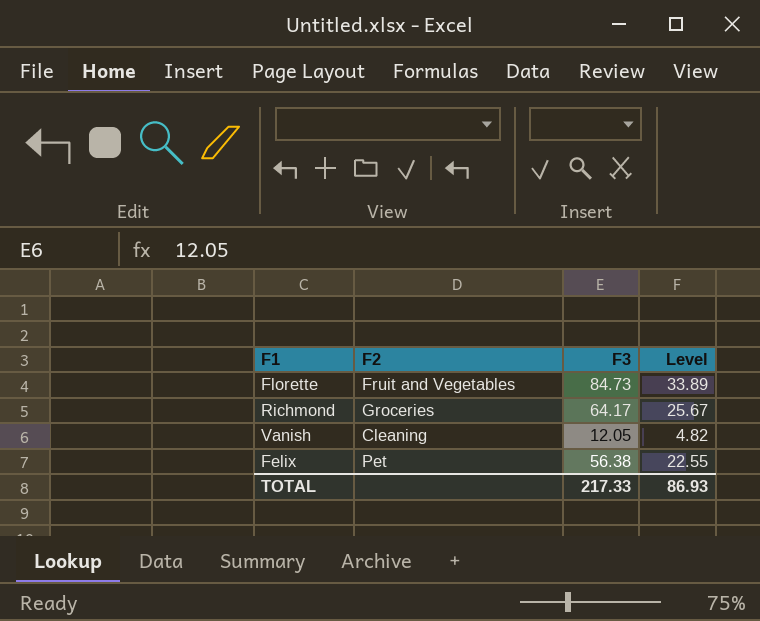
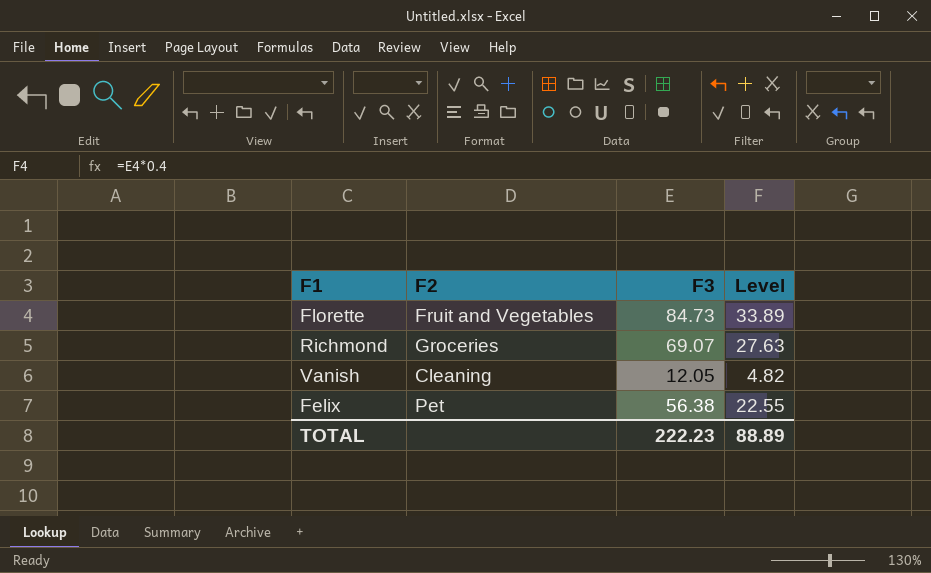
Richmond | F3: 64.17 -> 69.07
Richmond | Level: 25.67 -> 27.63
TOTAL | F3: 217.33 -> 222.23
TOTAL | Level: 86.93 -> 88.89

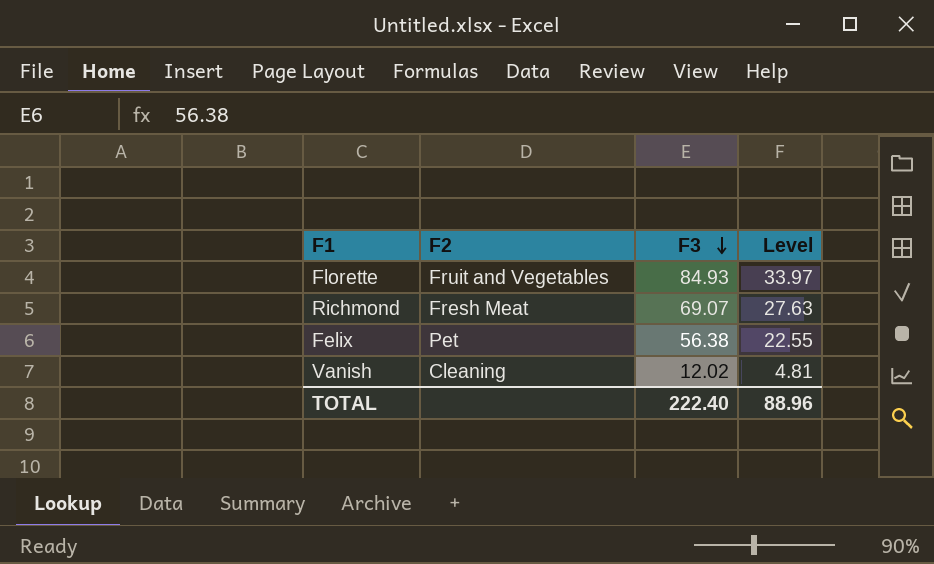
row order: none -> F3 descending
Florette | F3: 84.73 -> 84.93
Florette | Level: 33.89 -> 33.97
Richmond | F2: Groceries -> Fresh Meat
Vanish | F3: 12.05 -> 12.02
Vanish | Level: 4.82 -> 4.81
TOTAL | F3: 222.23 -> 222.40
TOTAL | Level: 88.89 -> 88.96

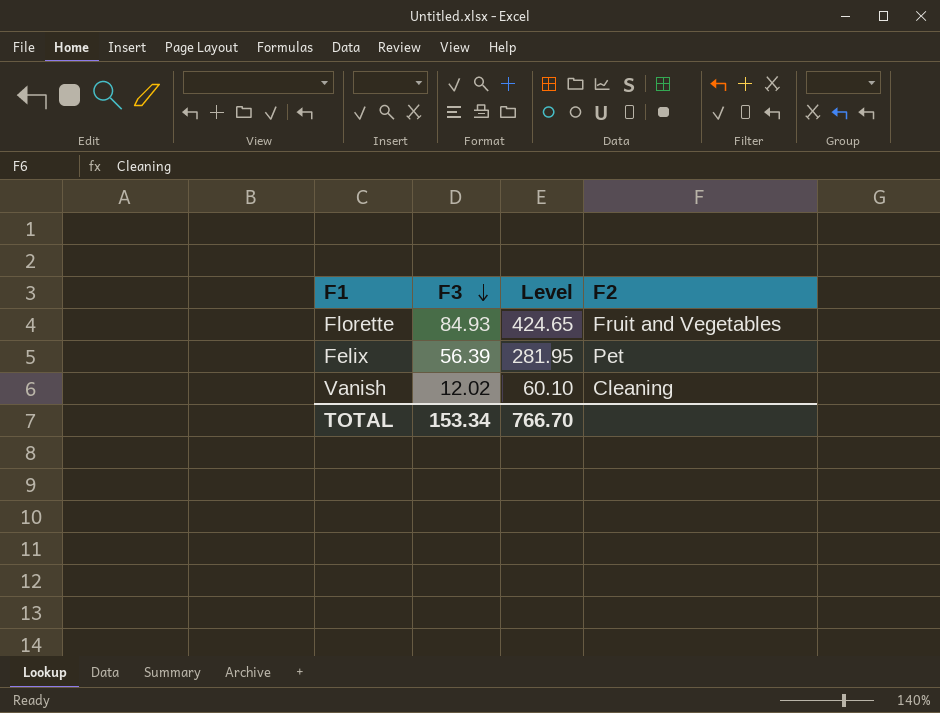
column Level | formula: [F3] * 0.4 -> [F3] * 5
column F2 | position: 2 -> 4
row Richmond: Fresh Meat | 69.07 | 27.63 -> none
Felix | F3: 56.38 -> 56.39
TOTAL | F3: 222.40 -> 153.34
TOTAL | Level: 88.96 -> 766.70

